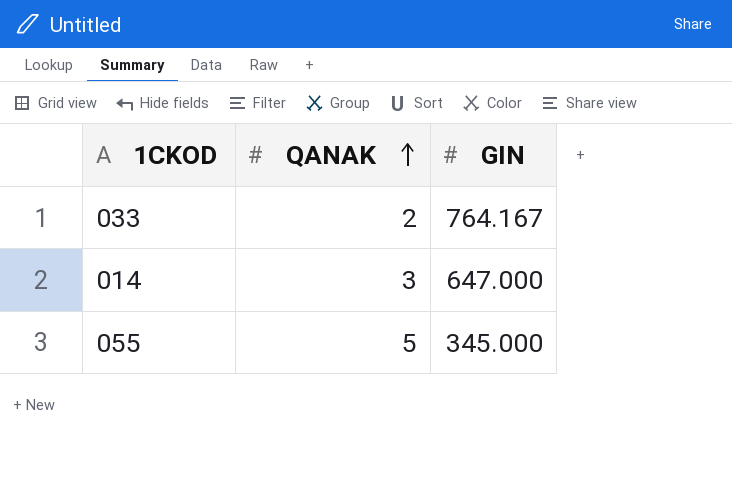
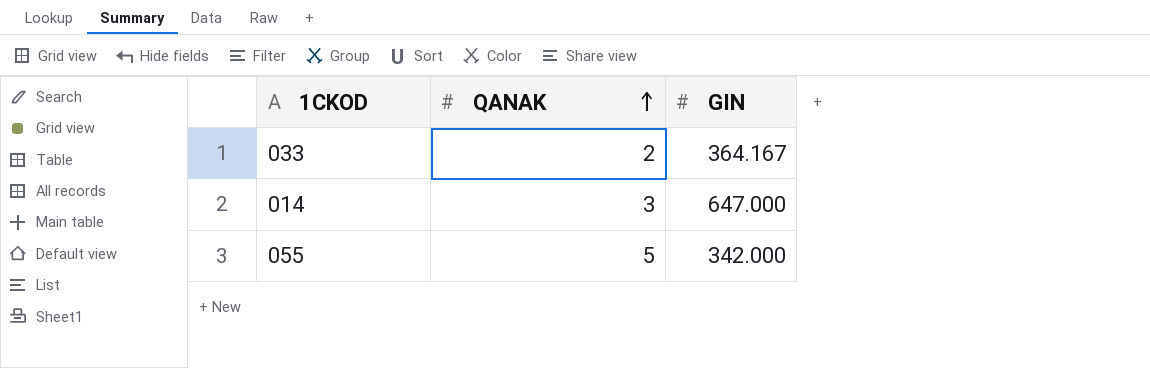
033 | GIN: 764.167 -> 364.167
055 | GIN: 345.000 -> 342.000

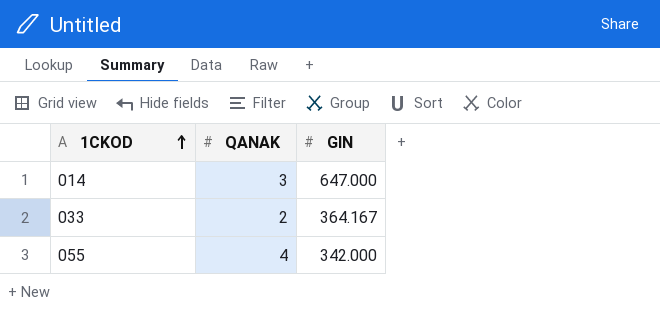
row order: QANAK ascending -> 1CKOD ascending
055 | QANAK: 5 -> 4

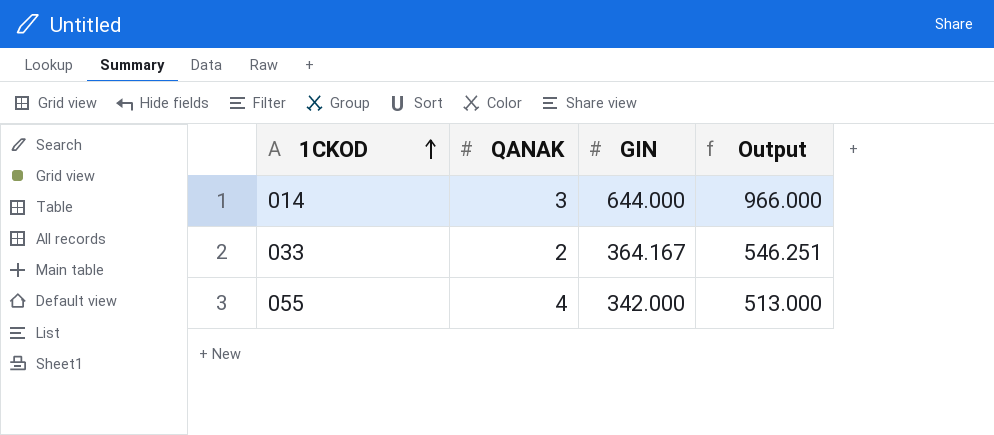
column Output | formula: none -> [GIN] * 1.5
014 | GIN: 647.000 -> 644.000

